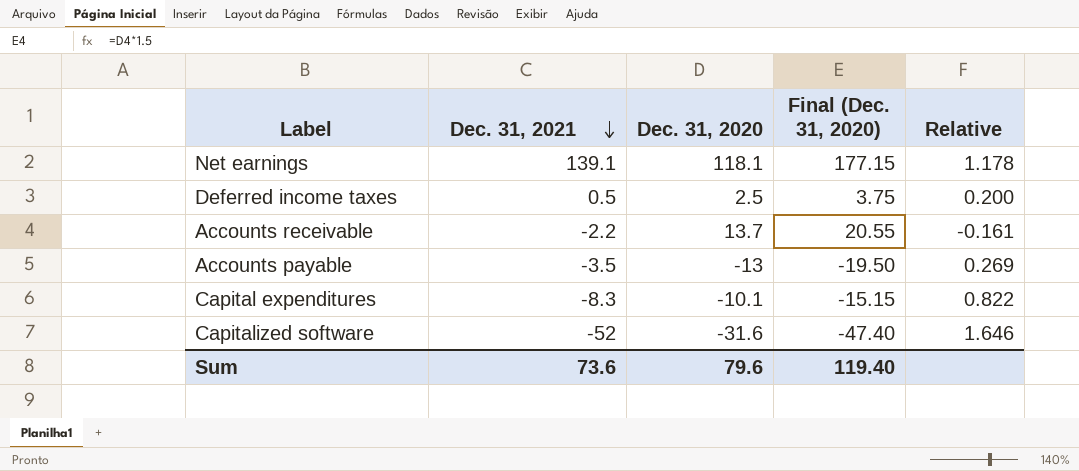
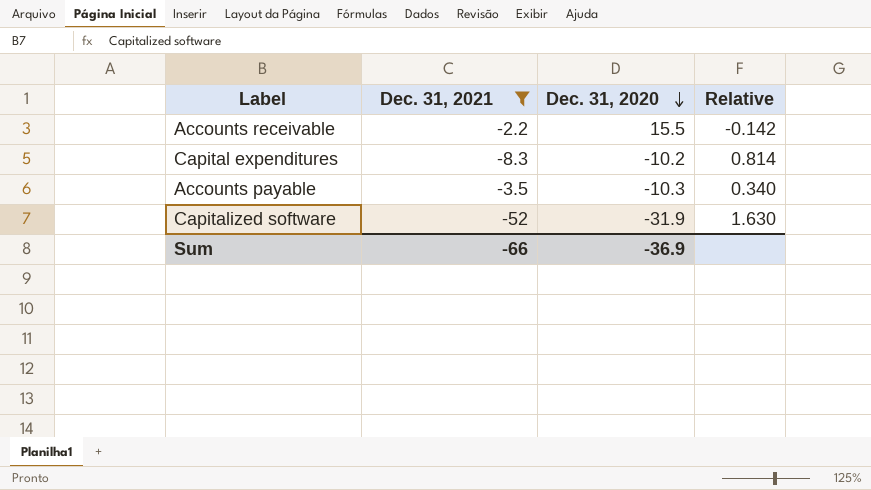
filter: none -> Dec. 31, 2021 <= -2.2
row order: Dec. 31, 2021 descending -> Dec. 31, 2020 descending
column Final (Dec. 31, 2020) | formula: [Dec. 31, 2020] * 1.5 -> none
Accounts receivable | Dec. 31, 2020: 13.7 -> 15.5
Accounts receivable | Relative: -0.161 -> -0.142
Capital expenditures | Dec. 31, 2020: -10.1 -> -10.2
Capital expenditures | Relative: 0.822 -> 0.814
Accounts payable | Dec. 31, 2020: -13 -> -10.3
Accounts payable | Relative: 0.269 -> 0.340
Capitalized software | Dec. 31, 2020: -31.6 -> -31.9
Capitalized software | Relative: 1.646 -> 1.630
Sum | Dec. 31, 2021: 73.6 -> -66
Sum | Dec. 31, 2020: 79.6 -> -36.9

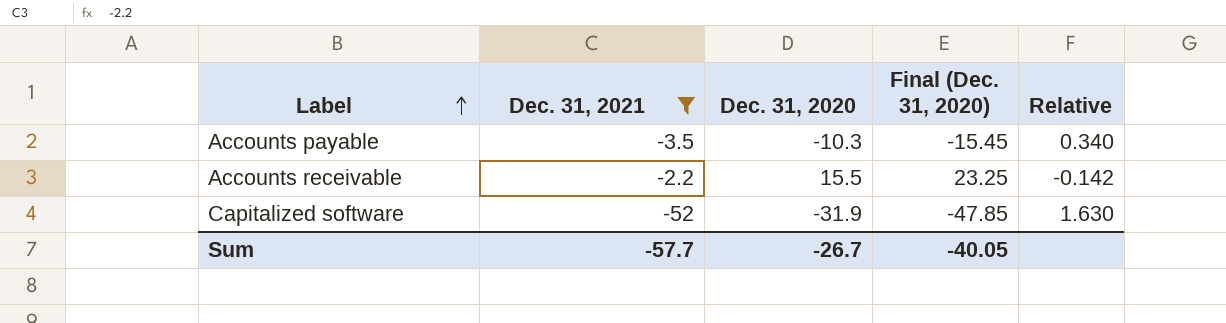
row order: Dec. 31, 2020 descending -> Label ascending
column Final (Dec. 31, 2020) | formula: none -> [Dec. 31, 2020] * 1.5
row Capital expenditures: -8.3 | -10.2 | 0.814 -> none
Sum | Dec. 31, 2021: -66 -> -57.7
Sum | Dec. 31, 2020: -36.9 -> -26.7

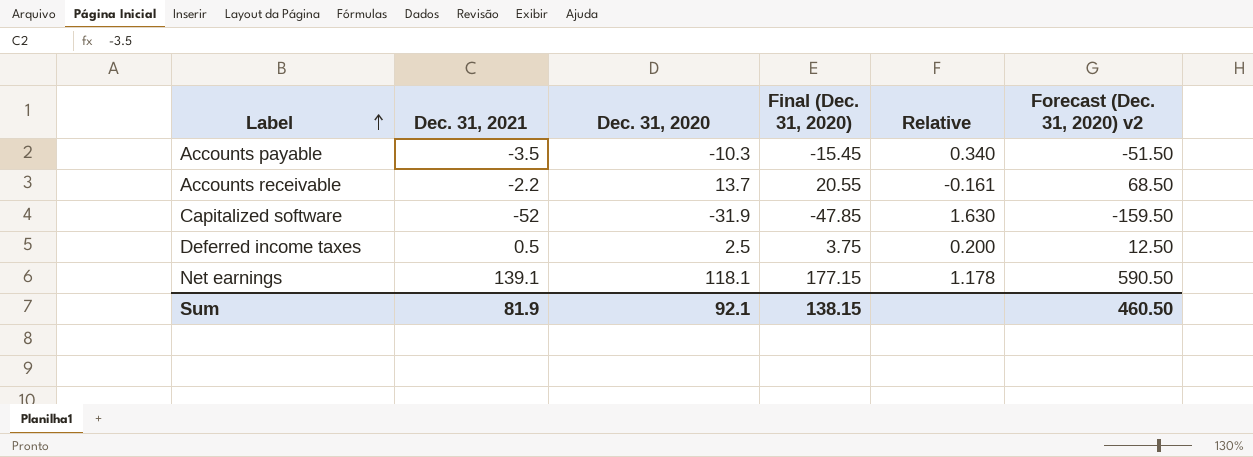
filter: Dec. 31, 2021 <= -2.2 -> none
column Forecast (Dec. 31, 2020) v2 | formula: none -> [Dec. 31, 2020] * 5
Accounts receivable | Dec. 31, 2020: 15.5 -> 13.7
Accounts receivable | Final (Dec. 31, 2020): 23.25 -> 20.55
Accounts receivable | Relative: -0.142 -> -0.161
Sum | Dec. 31, 2021: -57.7 -> 81.9
Sum | Dec. 31, 2020: -26.7 -> 92.1
Sum | Final (Dec. 31, 2020): -40.05 -> 138.15

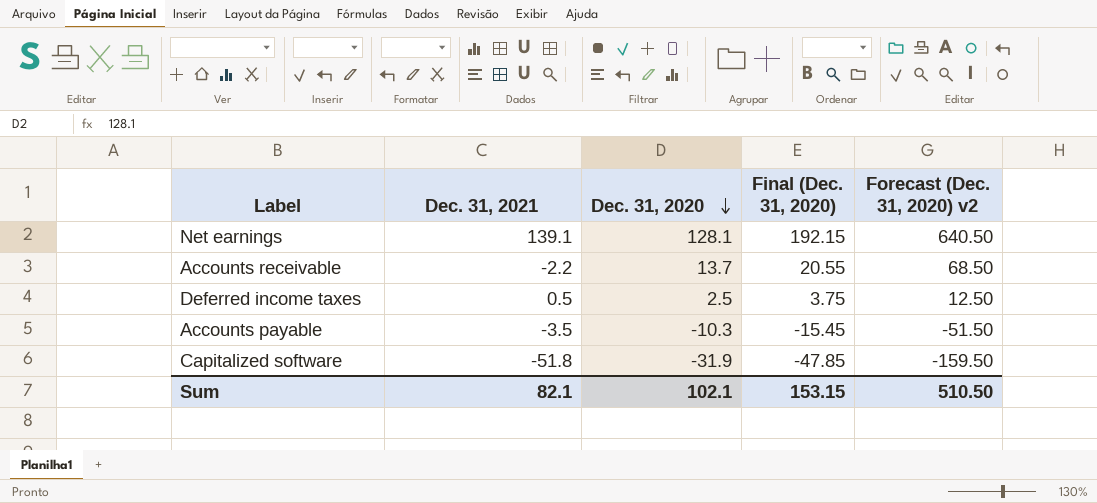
row order: Label ascending -> Dec. 31, 2020 descending
column Relative | formula: [Dec. 31, 2021] / [Dec. 31, 2020] -> none
Net earnings | Dec. 31, 2020: 118.1 -> 128.1
Net earnings | Final (Dec. 31, 2020): 177.15 -> 192.15
Net earnings | Forecast (Dec. 31, 2020) v2: 590.50 -> 640.50
Capitalized software | Dec. 31, 2021: -52 -> -51.8
Sum | Dec. 31, 2021: 81.9 -> 82.1
Sum | Dec. 31, 2020: 92.1 -> 102.1
Sum | Final (Dec. 31, 2020): 138.15 -> 153.15
Sum | Forecast (Dec. 31, 2020) v2: 460.50 -> 510.50

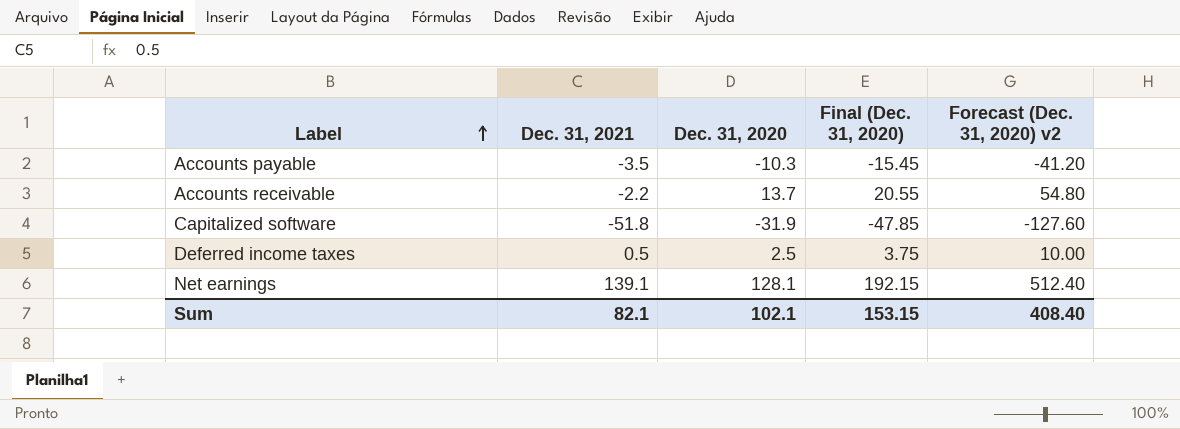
row order: Dec. 31, 2020 descending -> Label ascending
column Forecast (Dec. 31, 2020) v2 | formula: [Dec. 31, 2020] * 5 -> [Dec. 31, 2020] * 4
Sum | Forecast (Dec. 31, 2020) v2: 510.50 -> 408.40

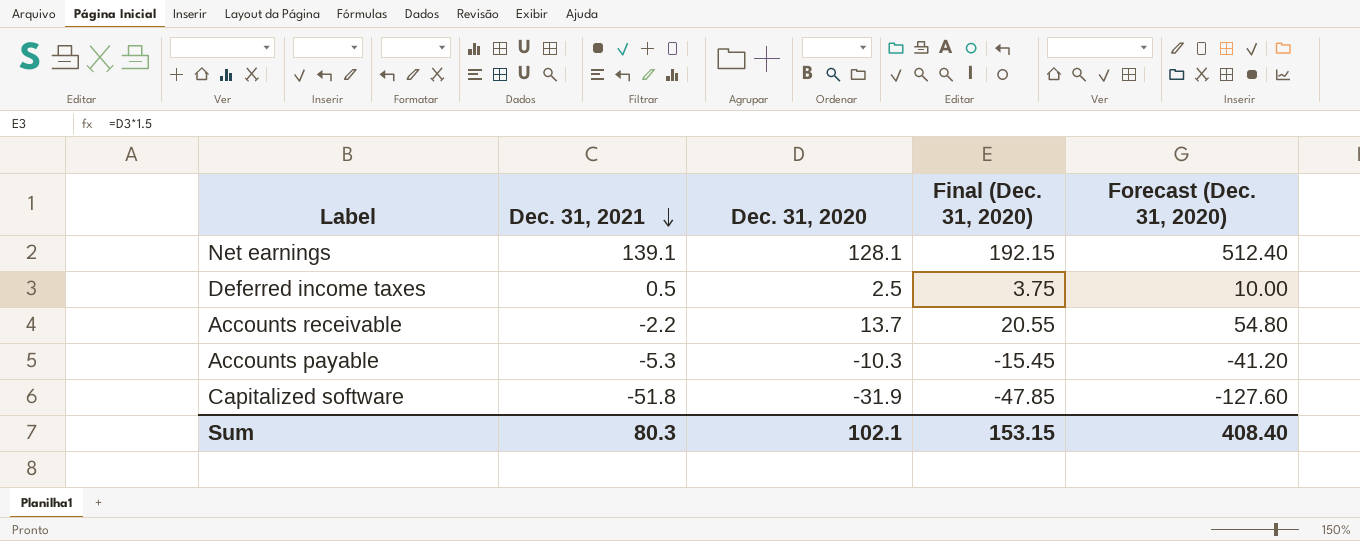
row order: Label ascending -> Dec. 31, 2021 descending
column name: Forecast (Dec. 31, 2020) v2 -> Forecast (Dec. 31, 2020)
Accounts payable | Dec. 31, 2021: -3.5 -> -5.3
Sum | Dec. 31, 2021: 82.1 -> 80.3

